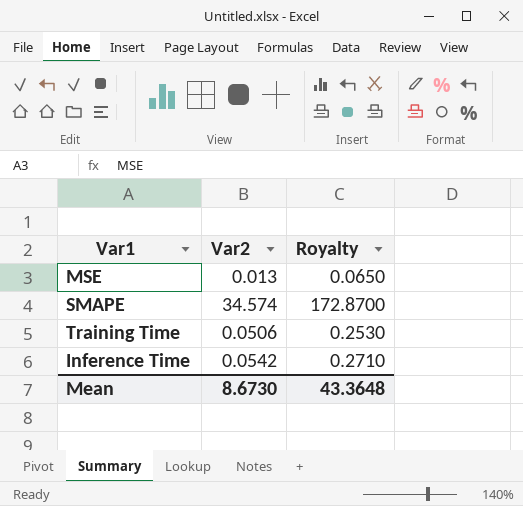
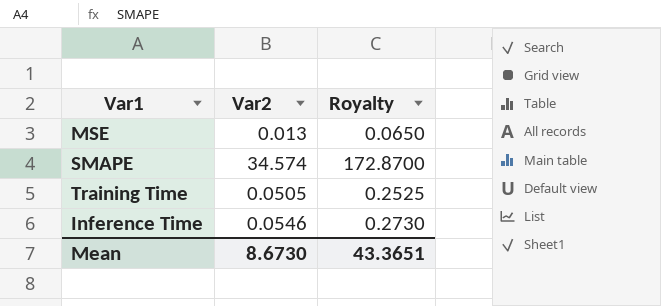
Training Time | Var2: 0.0506 -> 0.0505
Training Time | Royalty: 0.2530 -> 0.2525
Inference Time | Var2: 0.0542 -> 0.0546
Inference Time | Royalty: 0.2710 -> 0.2730
Mean | Royalty: 43.3648 -> 43.3651

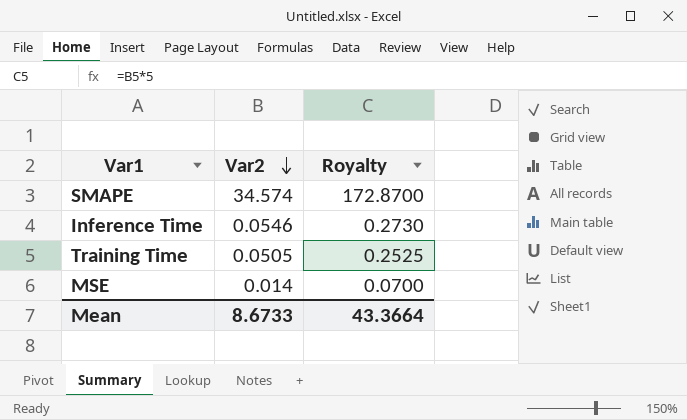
row order: none -> Var2 descending
MSE | Var2: 0.013 -> 0.014
MSE | Royalty: 0.0650 -> 0.0700
Mean | Var2: 8.6730 -> 8.6733
Mean | Royalty: 43.3651 -> 43.3664

